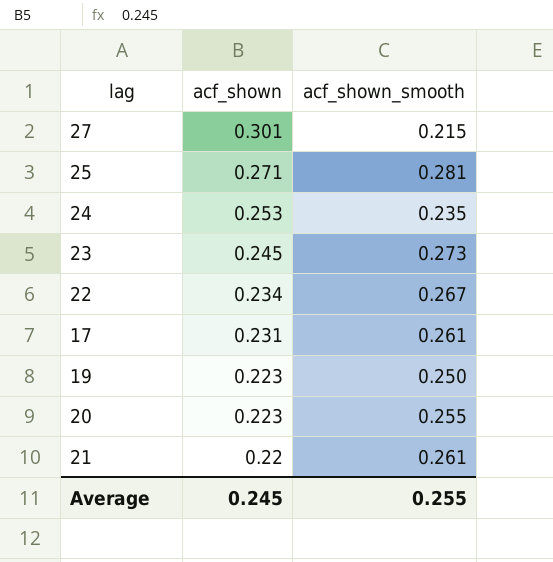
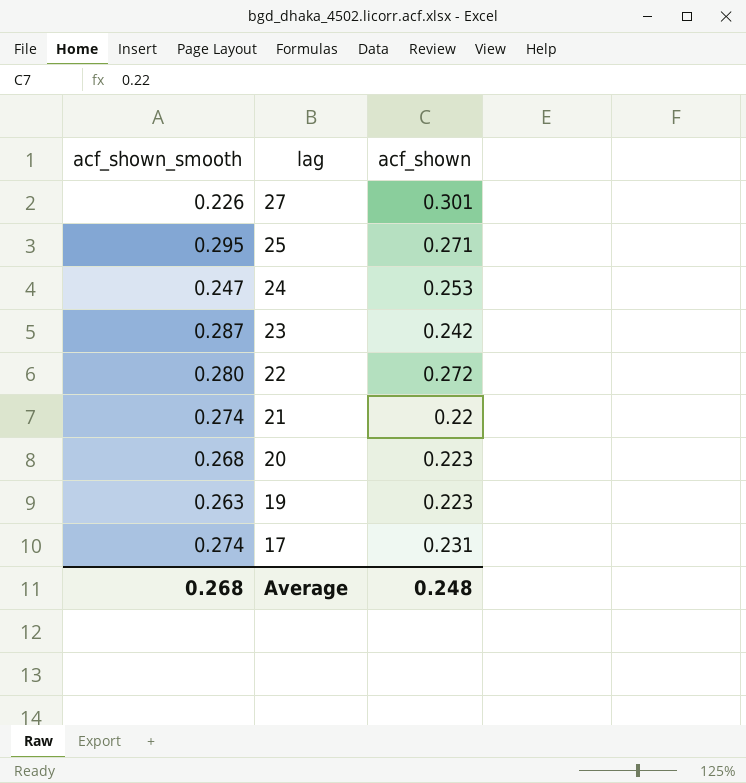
row order: acf_shown descending -> lag descending
column acf_shown_smooth | position: 3 -> 1
27 | acf_shown_smooth: 0.215 -> 0.226
25 | acf_shown_smooth: 0.281 -> 0.295
24 | acf_shown_smooth: 0.235 -> 0.247
23 | acf_shown_smooth: 0.273 -> 0.287
23 | acf_shown: 0.245 -> 0.242
22 | acf_shown_smooth: 0.267 -> 0.280
22 | acf_shown: 0.234 -> 0.272
21 | acf_shown_smooth: 0.261 -> 0.274
20 | acf_shown_smooth: 0.255 -> 0.268
19 | acf_shown_smooth: 0.250 -> 0.263
17 | acf_shown_smooth: 0.261 -> 0.274
Average | acf_shown_smooth: 0.255 -> 0.268
Average | acf_shown: 0.245 -> 0.248

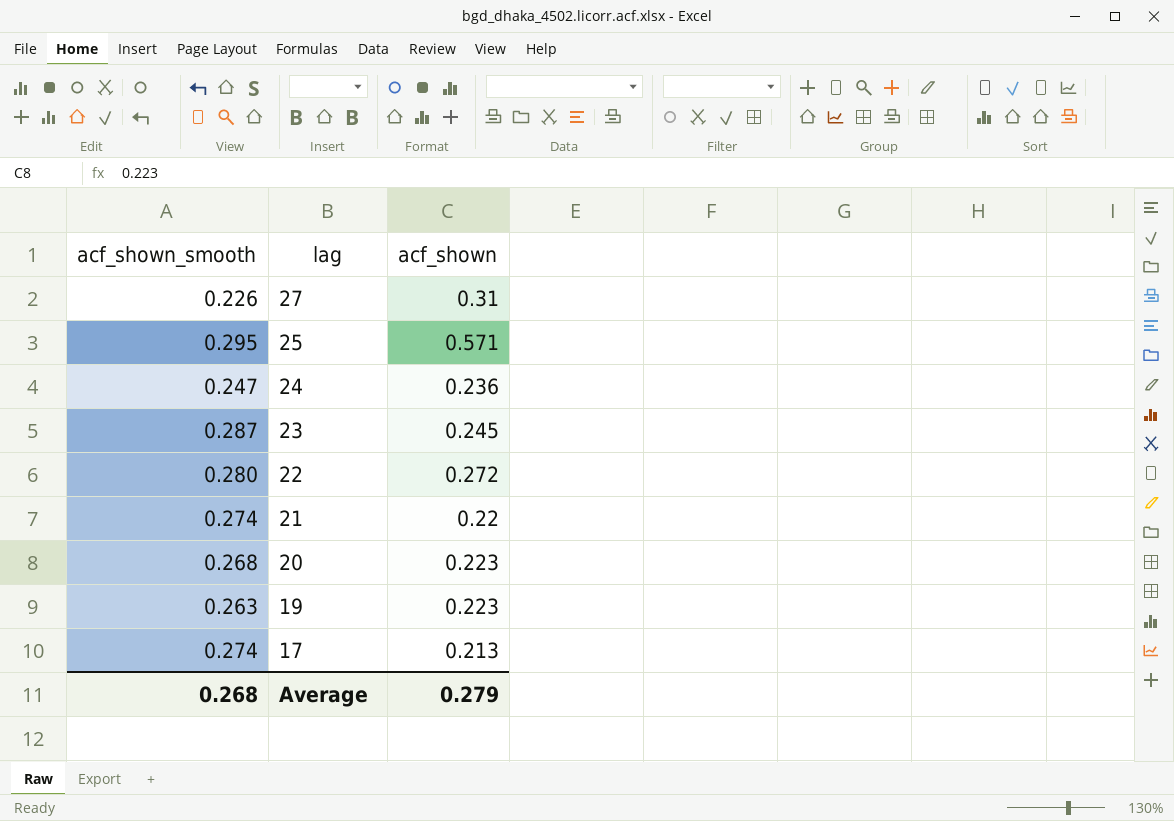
27 | acf_shown: 0.301 -> 0.31
25 | acf_shown: 0.271 -> 0.571
24 | acf_shown: 0.253 -> 0.236
23 | acf_shown: 0.242 -> 0.245
17 | acf_shown: 0.231 -> 0.213
Average | acf_shown: 0.248 -> 0.279

